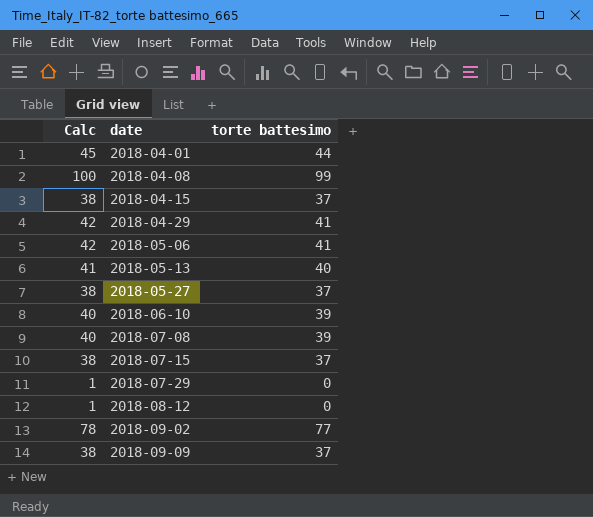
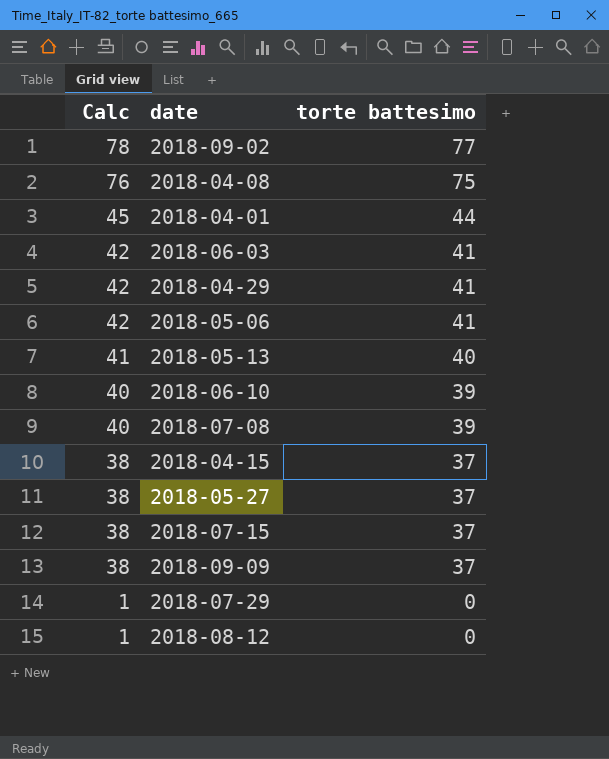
row order: date ascending -> Calc descending
2018-04-08 | Calc: 100 -> 76
2018-04-08 | torte battesimo: 99 -> 75
row 2018-06-03: none -> 42 | 41

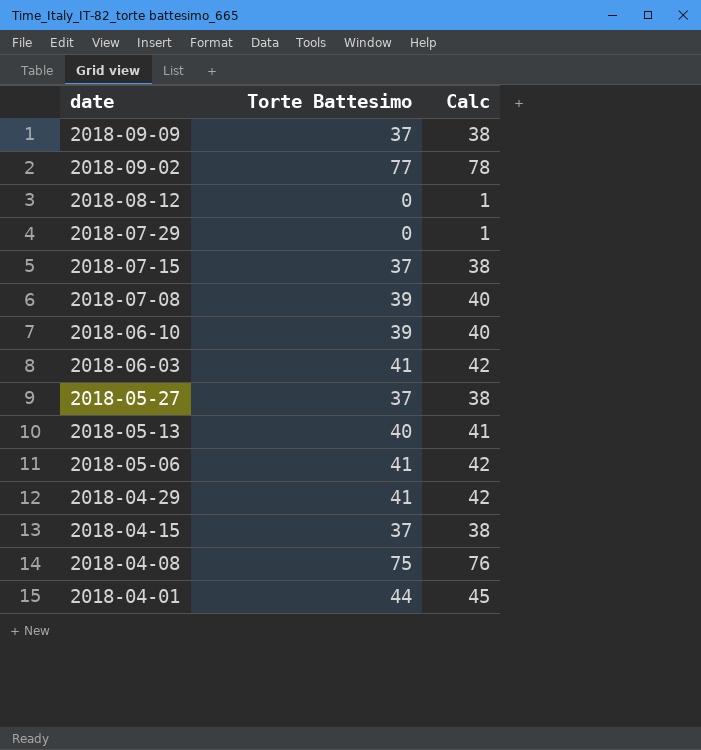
row order: Calc descending -> date descending
column name: torte battesimo -> Torte Battesimo
column Calc | position: 1 -> 3

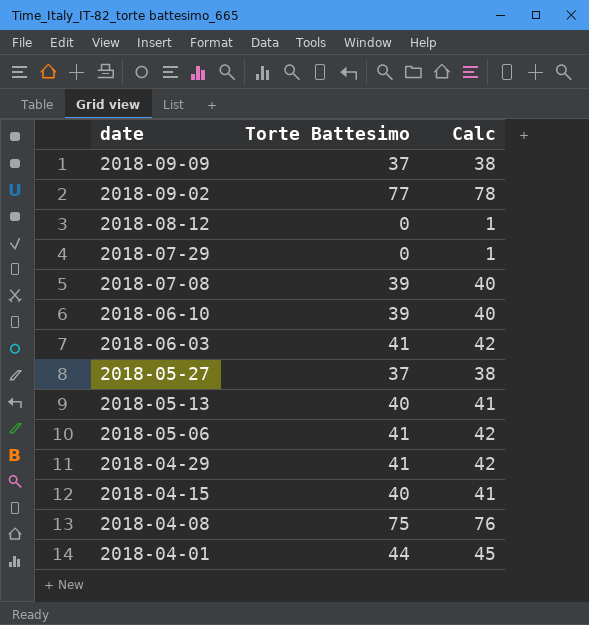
row 2018-07-15: 37 | 38 -> none
2018-04-15 | Torte Battesimo: 37 -> 40
2018-04-15 | Calc: 38 -> 41

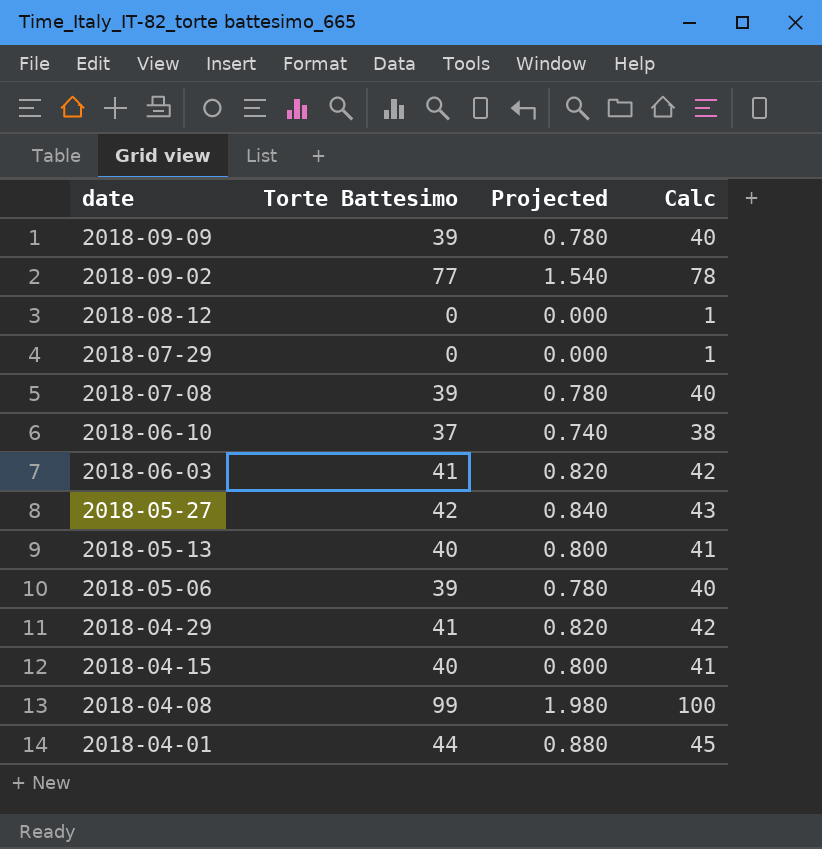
column Projected | formula: none -> [Torte Battesimo] * 0.02
2018-09-09 | Torte Battesimo: 37 -> 39
2018-09-09 | Calc: 38 -> 40
2018-06-10 | Torte Battesimo: 39 -> 37
2018-06-10 | Calc: 40 -> 38
2018-05-27 | Torte Battesimo: 37 -> 42
2018-05-27 | Calc: 38 -> 43
2018-05-06 | Torte Battesimo: 41 -> 39
2018-05-06 | Calc: 42 -> 40
2018-04-08 | Torte Battesimo: 75 -> 99
2018-04-08 | Calc: 76 -> 100

